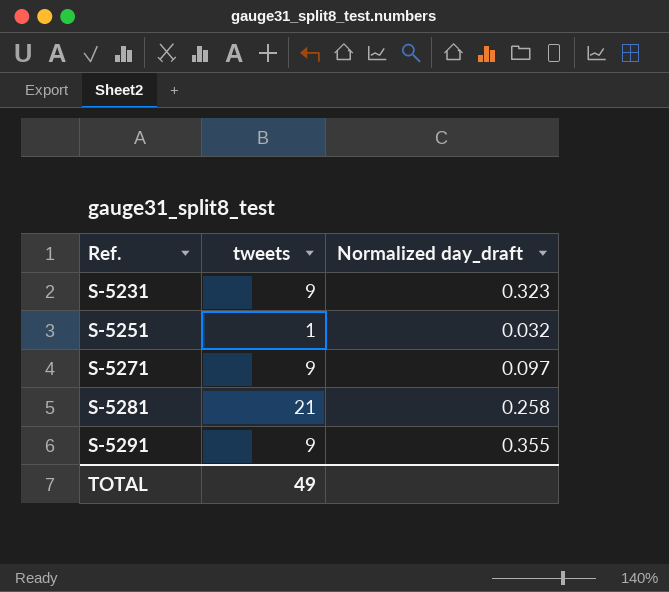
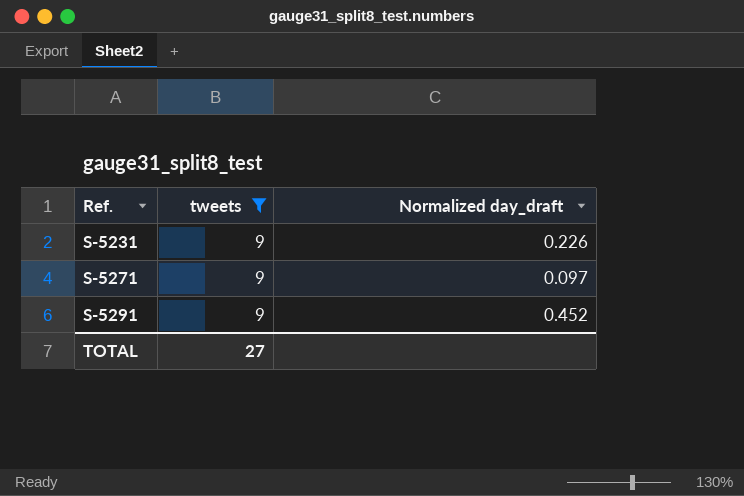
filter: none -> tweets = 9
S-5231 | Normalized day_draft: 0.323 -> 0.226
S-5291 | Normalized day_draft: 0.355 -> 0.452
TOTAL | tweets: 49 -> 27

